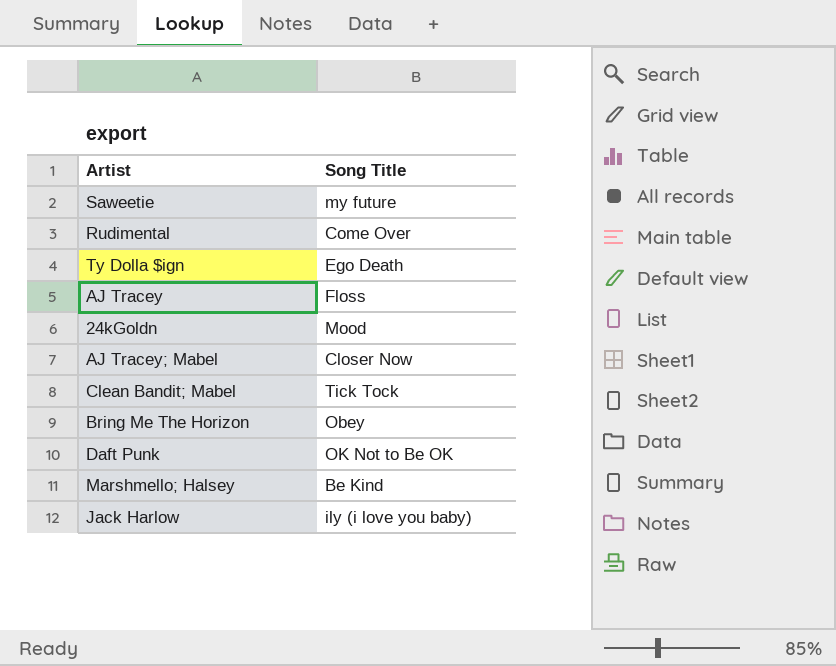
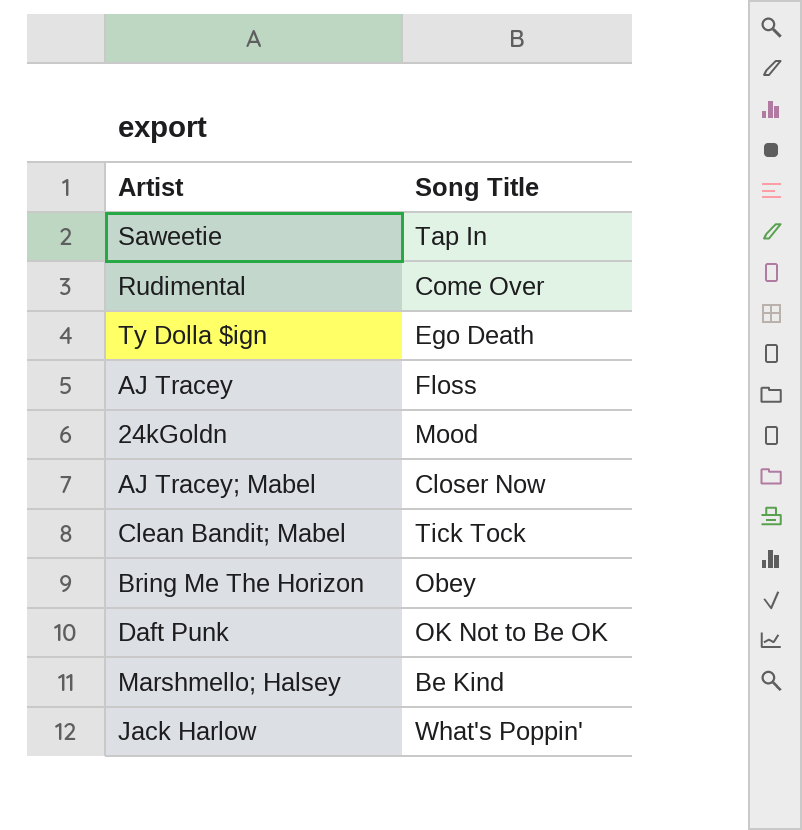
Saweetie | Song Title: my future -> Tap In
Jack Harlow | Song Title: ily (i love you baby) -> What's Poppin'

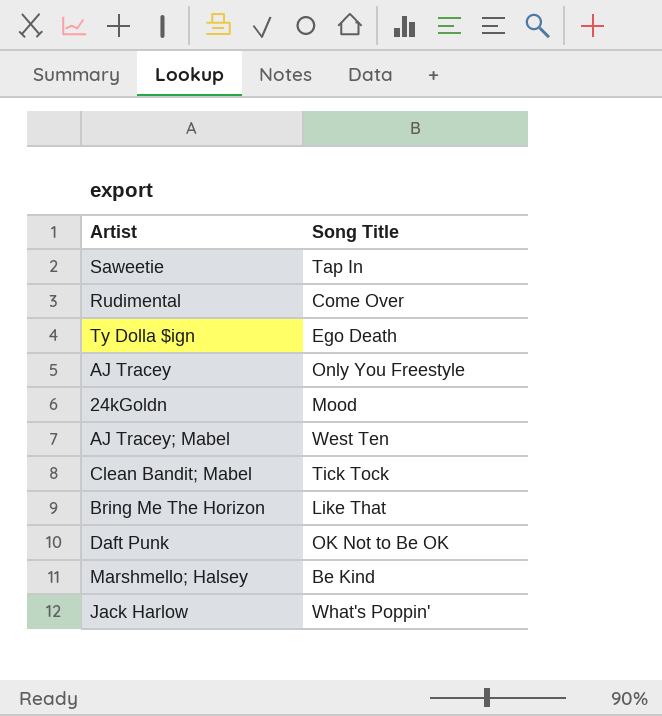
AJ Tracey | Song Title: Floss -> Only You Freestyle
AJ Tracey; Mabel | Song Title: Closer Now -> West Ten
Bring Me The Horizon | Song Title: Obey -> Like That

